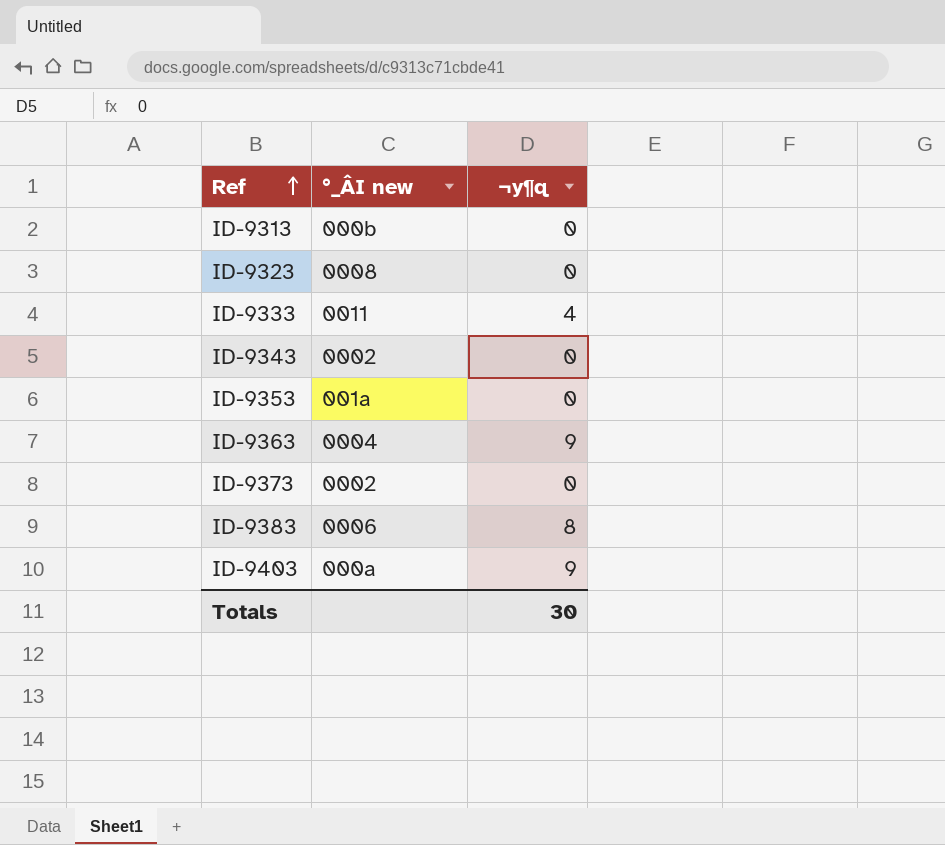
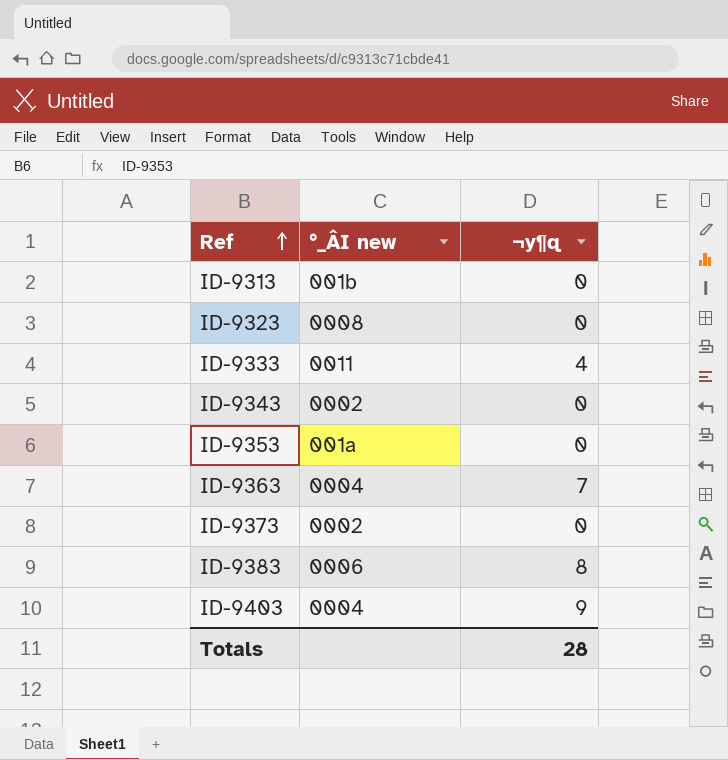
ID-9313 | °_ÂI new: 000b -> 001b
ID-9363 | ¬y¶q: 9 -> 7
ID-9403 | °_ÂI new: 000a -> 0004
Totals | ¬y¶q: 30 -> 28

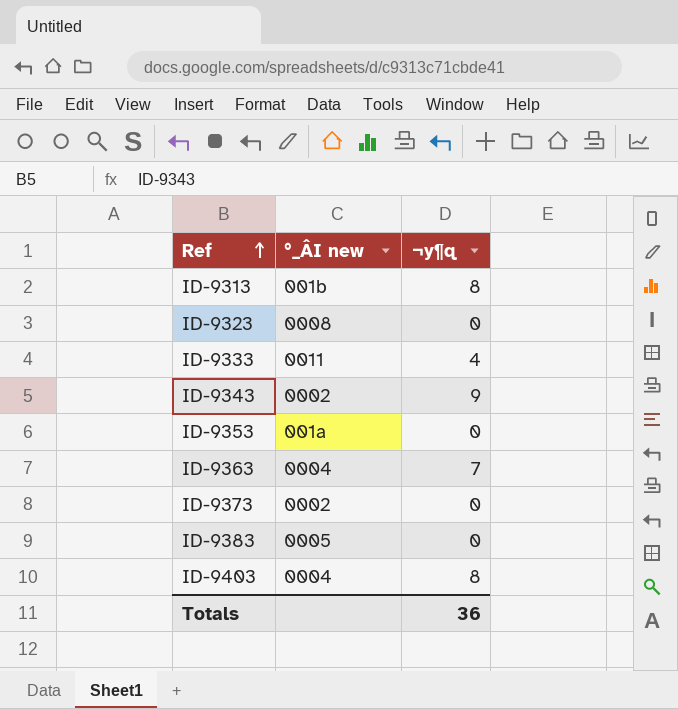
ID-9313 | ¬y¶q: 0 -> 8
ID-9343 | ¬y¶q: 0 -> 9
ID-9383 | °_ÂI new: 0006 -> 0005
ID-9383 | ¬y¶q: 8 -> 0
ID-9403 | ¬y¶q: 9 -> 8
Totals | ¬y¶q: 28 -> 36

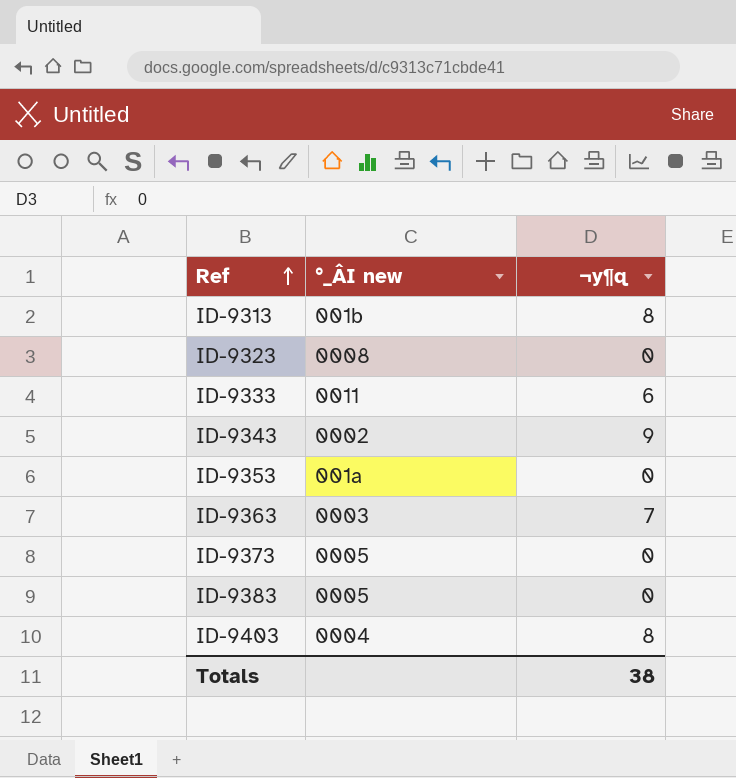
ID-9333 | ¬y¶q: 4 -> 6
ID-9363 | °_ÂI new: 0004 -> 0003
ID-9373 | °_ÂI new: 0002 -> 0005
Totals | ¬y¶q: 36 -> 38

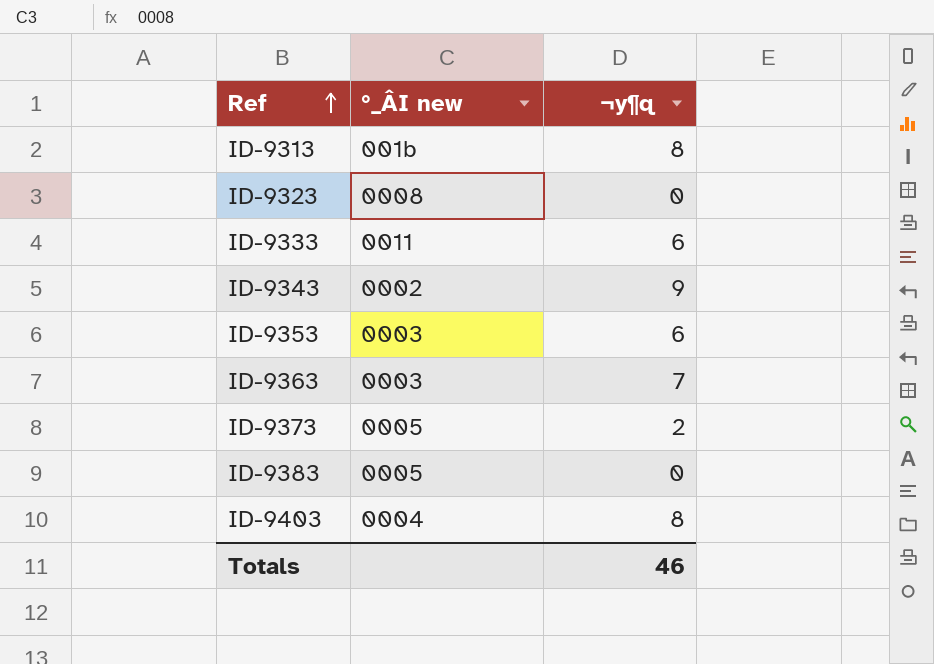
ID-9353 | °_ÂI new: 001a -> 0003
ID-9353 | ¬y¶q: 0 -> 6
ID-9373 | ¬y¶q: 0 -> 2
Totals | ¬y¶q: 38 -> 46

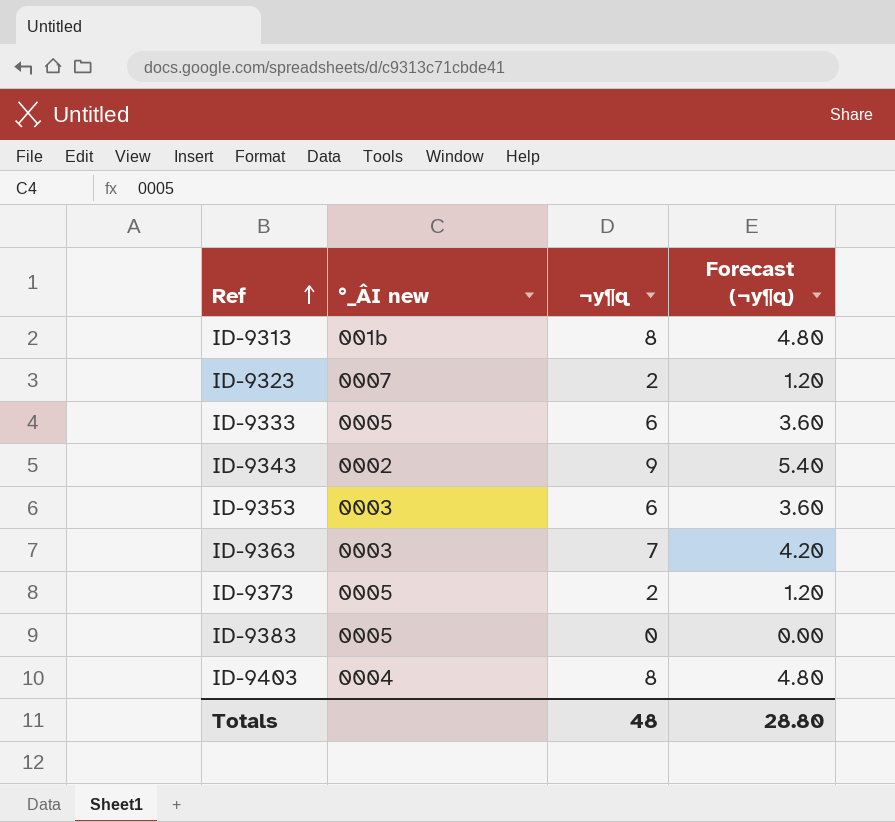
column Forecast (¬y¶q) | formula: none -> [¬y¶q] * 0.6
ID-9323 | °_ÂI new: 0008 -> 0007
ID-9323 | ¬y¶q: 0 -> 2
ID-9333 | °_ÂI new: 0011 -> 0005
Totals | ¬y¶q: 46 -> 48

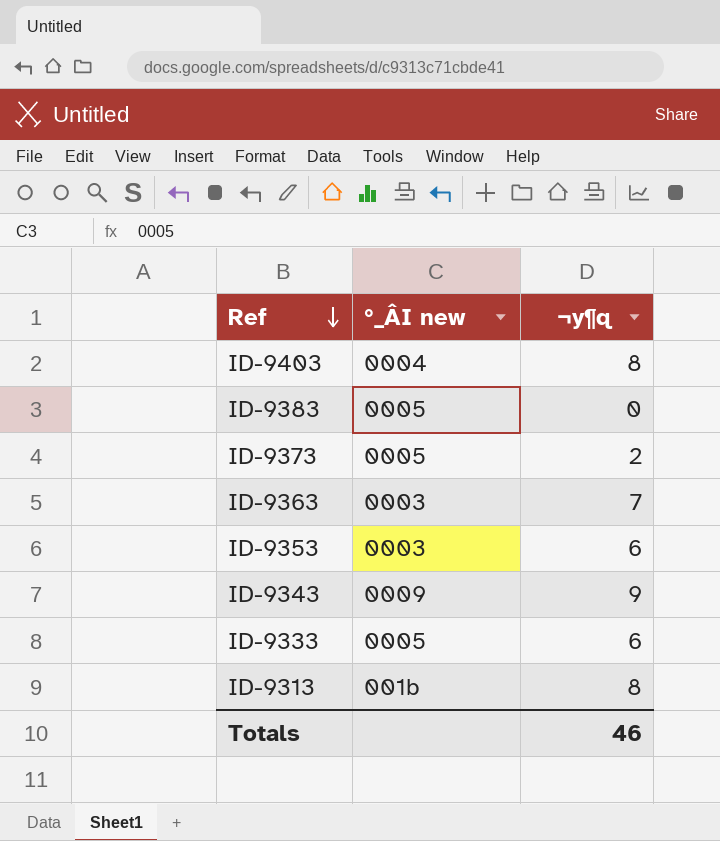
row order: Ref ascending -> Ref descending
column Forecast (¬y¶q) | formula: [¬y¶q] * 0.6 -> none
row ID-9323: 0007 | 2 | 1.20 -> none
ID-9343 | °_ÂI new: 0002 -> 0009
Totals | ¬y¶q: 48 -> 46

